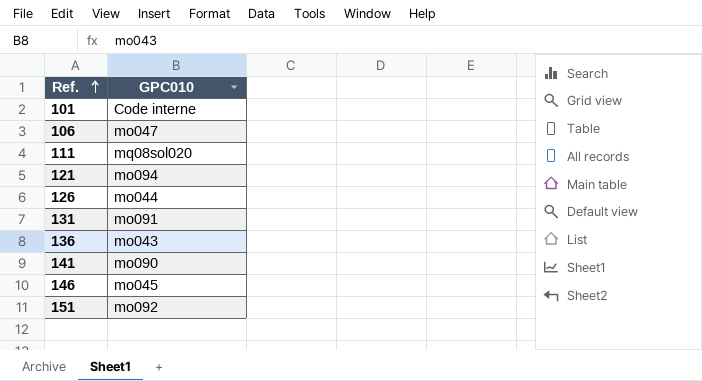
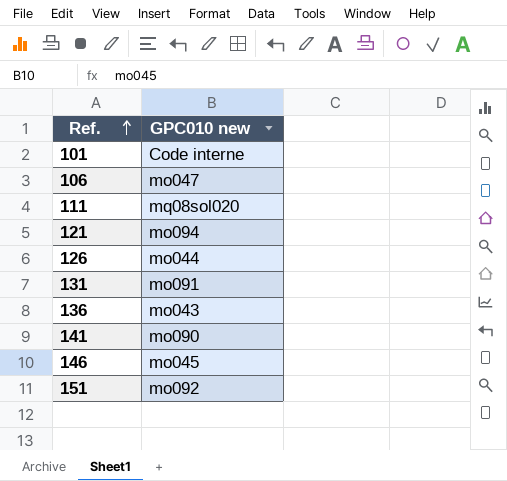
column name: GPC010 -> GPC010 new

